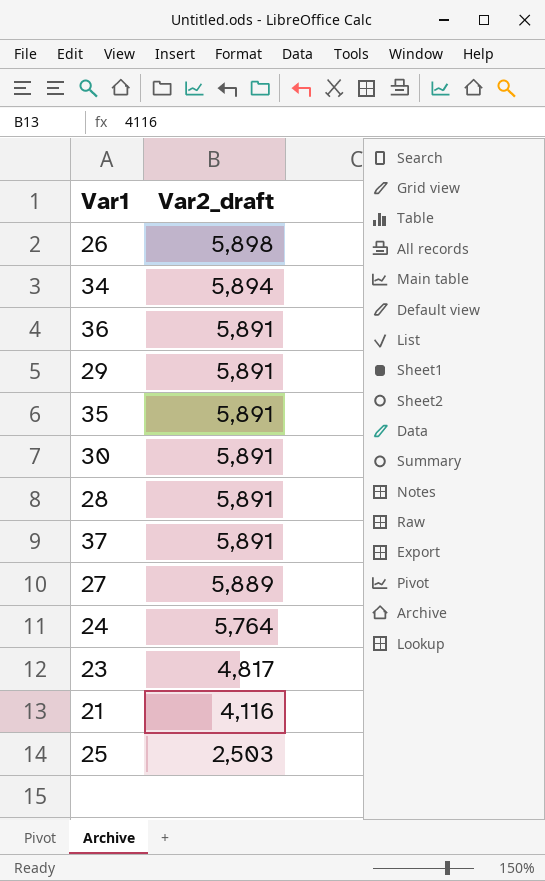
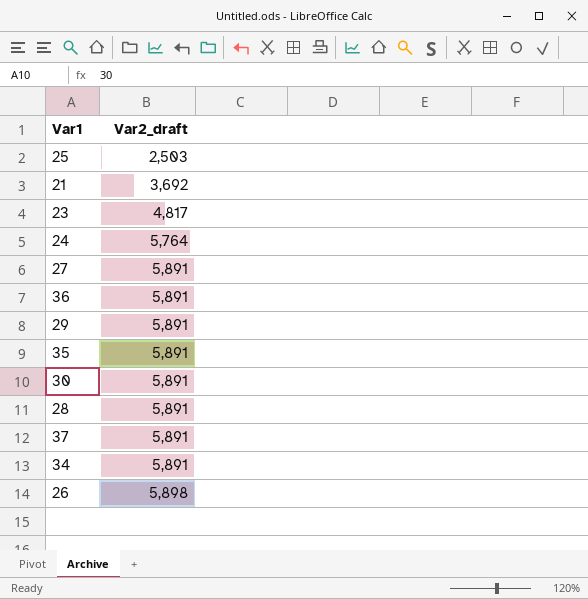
row order: Var2_draft descending -> Var2_draft ascending
21 | Var2_draft: 4,116 -> 3,692
27 | Var2_draft: 5,889 -> 5,891
34 | Var2_draft: 5,894 -> 5,891

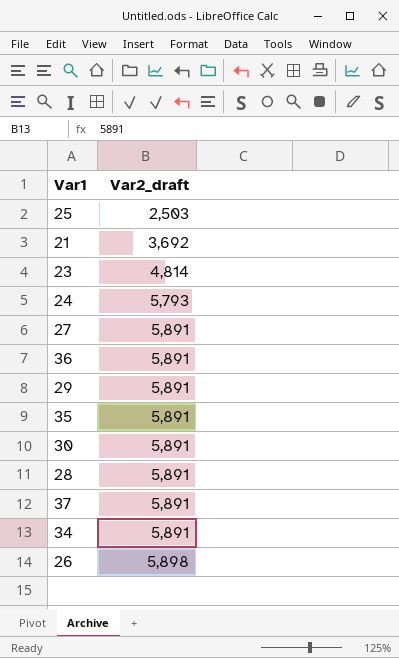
23 | Var2_draft: 4,817 -> 4,814
24 | Var2_draft: 5,764 -> 5,793

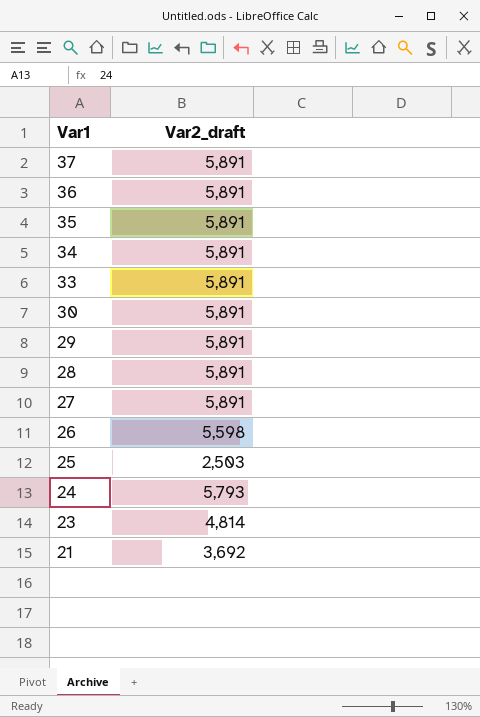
row order: Var2_draft ascending -> Var1 descending
row 33: none -> 5,891
26 | Var2_draft: 5,898 -> 5,598

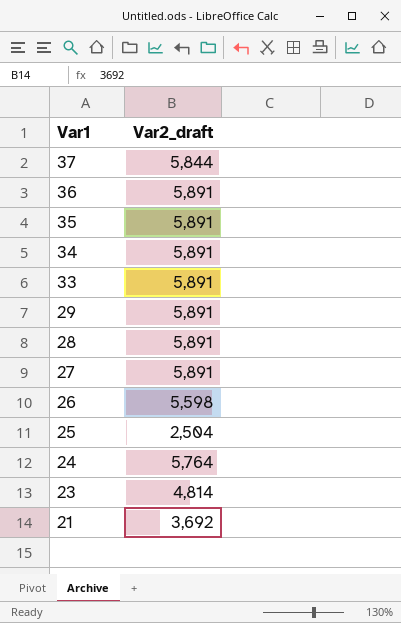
row 30: 5,891 -> none
37 | Var2_draft: 5,891 -> 5,844
25 | Var2_draft: 2,503 -> 2,504
24 | Var2_draft: 5,793 -> 5,764

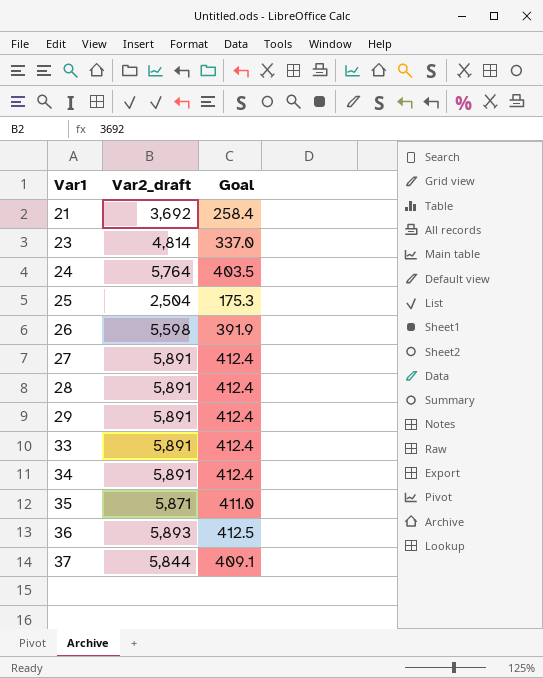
row order: Var1 descending -> Var1 ascending
column Goal | formula: none -> [Var2_draft] * 0.07
35 | Var2_draft: 5,891 -> 5,871
36 | Var2_draft: 5,891 -> 5,893

